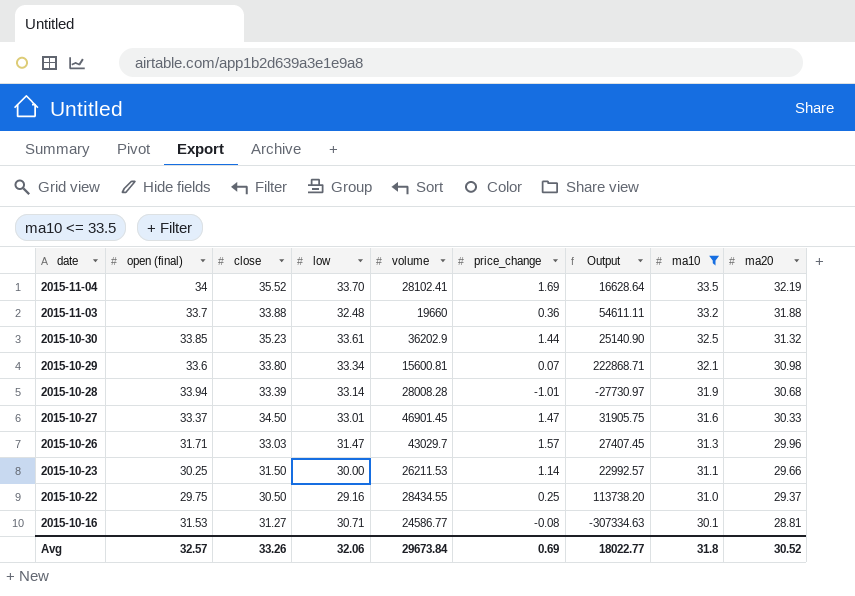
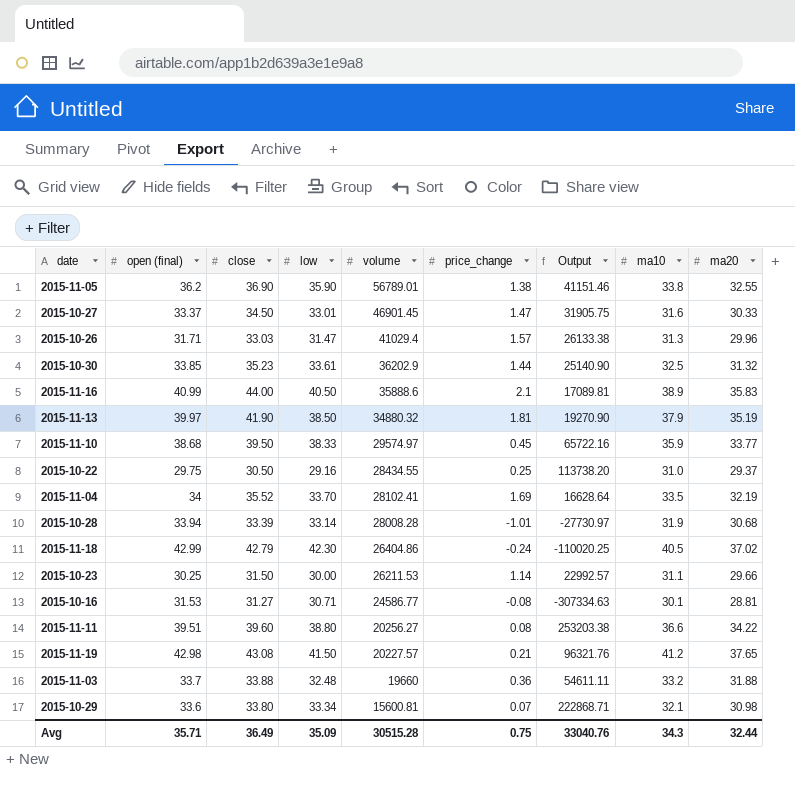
filter: ma10 <= 33.5 -> none
row order: date descending -> volume descending
2015-10-26 | volume: 43029.7 -> 41029.4
2015-10-26 | Output: 27407.45 -> 26133.38
Avg | open (final): 32.57 -> 35.71
Avg | close: 33.26 -> 36.49
Avg | low: 32.06 -> 35.09
Avg | volume: 29673.84 -> 30515.28
Avg | price_change: 0.69 -> 0.75
Avg | Output: 18022.77 -> 33040.76
Avg | ma10: 31.8 -> 34.3
Avg | ma20: 30.52 -> 32.44

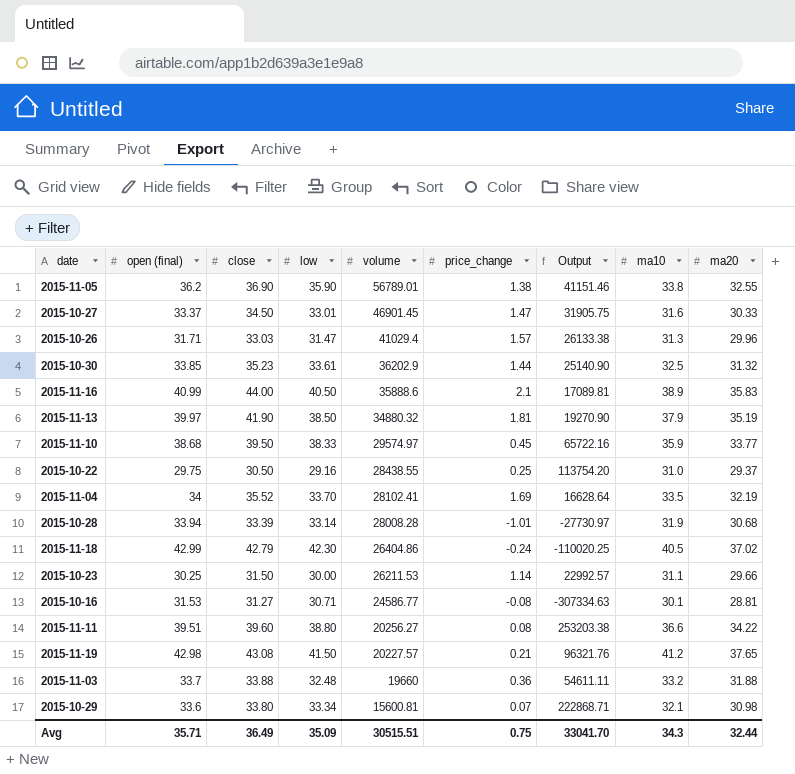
2015-10-22 | volume: 28434.55 -> 28438.55
2015-10-22 | Output: 113738.20 -> 113754.20
Avg | volume: 30515.28 -> 30515.51
Avg | Output: 33040.76 -> 33041.70

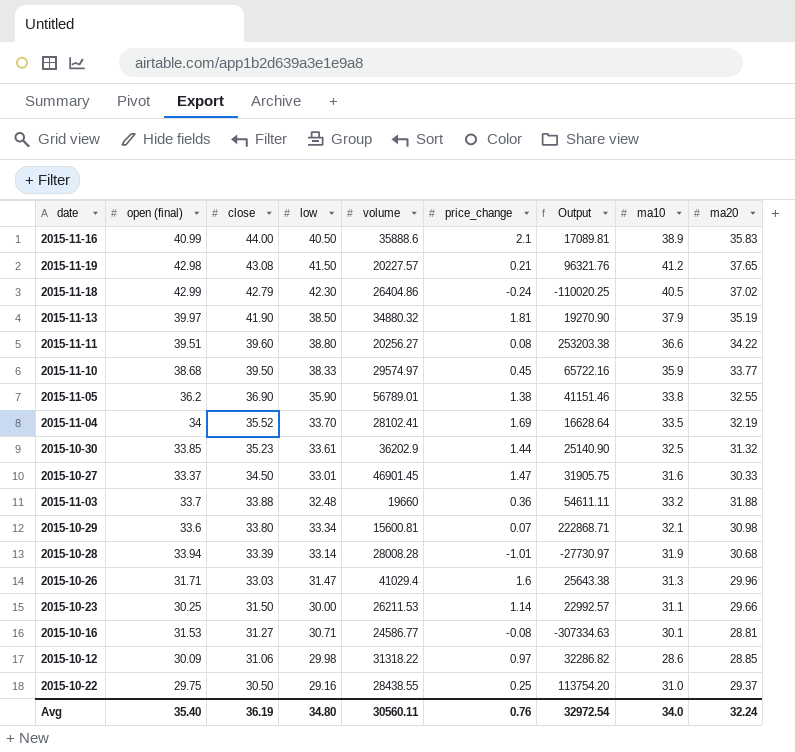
row order: volume descending -> close descending
2015-10-26 | price_change: 1.57 -> 1.6
2015-10-26 | Output: 26133.38 -> 25643.38
row 2015-10-12: none -> 30.09 | 31.06 | 29.98 | 31318.22 | 0.97 | 32286.82 | 28.6 | 28.85
Avg | open (final): 35.71 -> 35.40
Avg | close: 36.49 -> 36.19
Avg | low: 35.09 -> 34.80
Avg | volume: 30515.51 -> 30560.11
Avg | price_change: 0.75 -> 0.76
Avg | Output: 33041.70 -> 32972.54
Avg | ma10: 34.3 -> 34.0
Avg | ma20: 32.44 -> 32.24

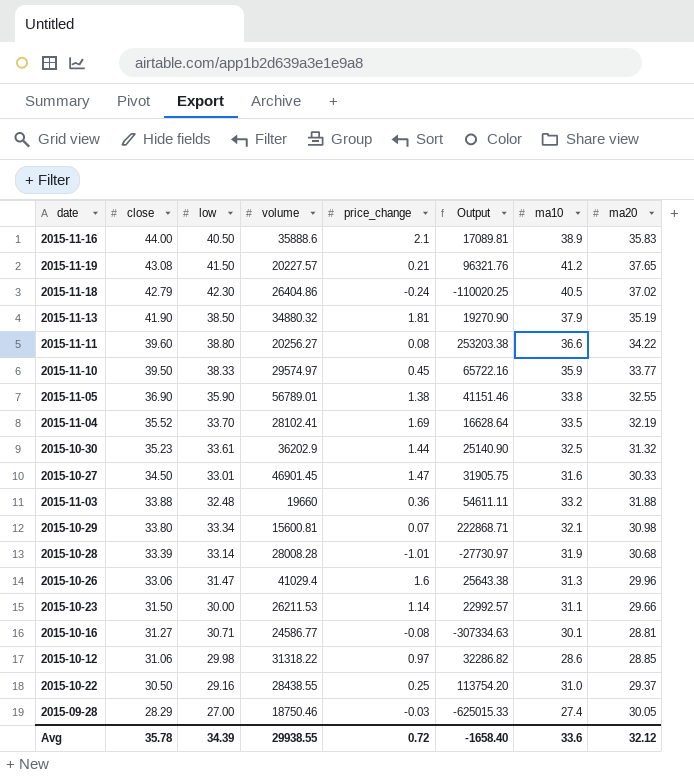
column open (final) | position: 2 -> none
2015-10-26 | close: 33.03 -> 33.06
row 2015-09-28: none -> 28.29 | 27.00 | 18750.46 | -0.03 | -625015.33 | 27.4 | 30.05
Avg | close: 36.19 -> 35.78
Avg | low: 34.80 -> 34.39
Avg | volume: 30560.11 -> 29938.55
Avg | price_change: 0.76 -> 0.72
Avg | Output: 32972.54 -> -1658.40
Avg | ma10: 34.0 -> 33.6
Avg | ma20: 32.24 -> 32.12

